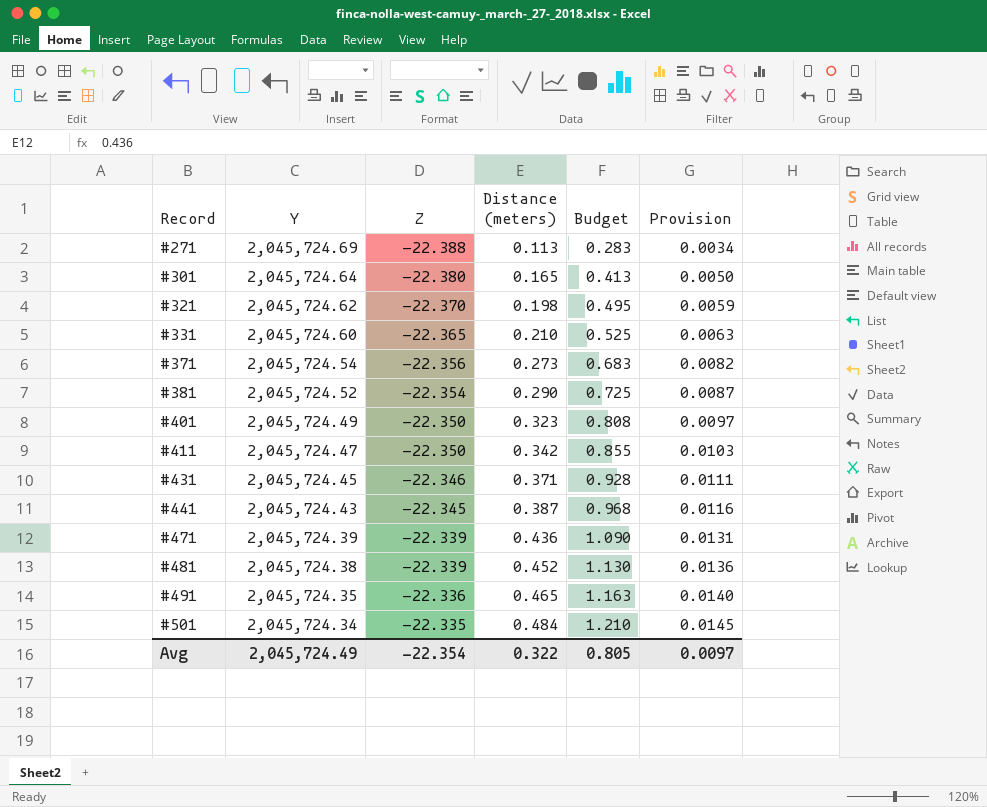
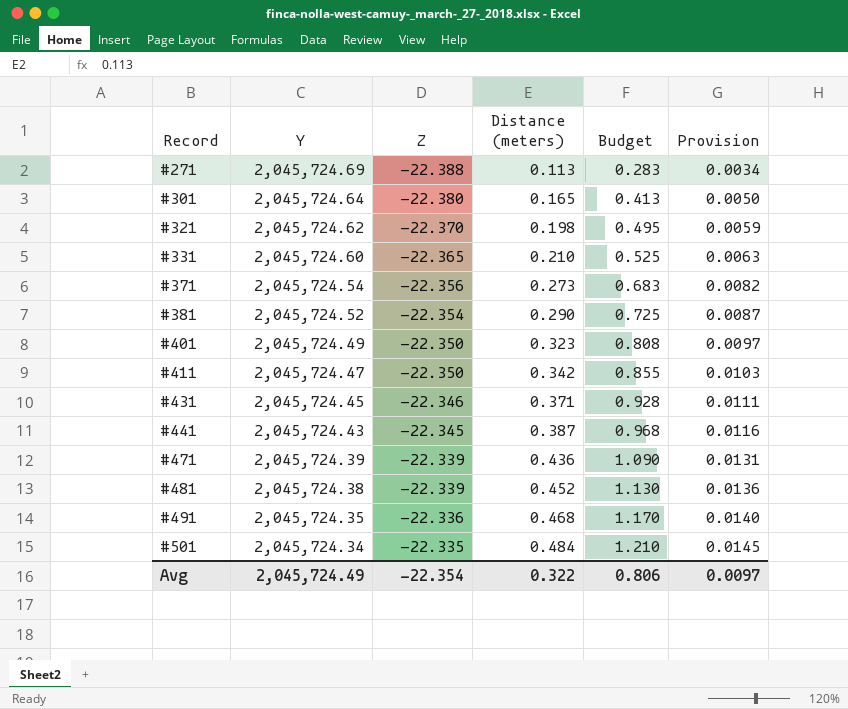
#491 | Distance (meters): 0.465 -> 0.468
#491 | Budget: 1.163 -> 1.170
Avg | Budget: 0.805 -> 0.806

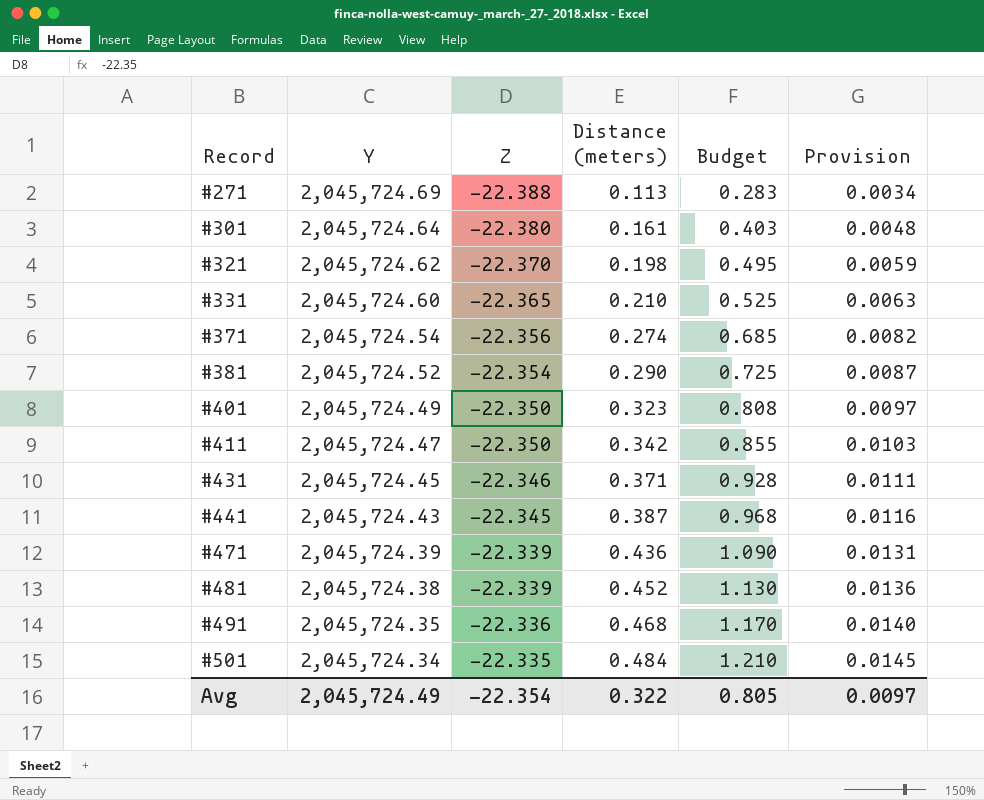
#301 | Distance (meters): 0.165 -> 0.161
#301 | Budget: 0.413 -> 0.403
#301 | Provision: 0.0050 -> 0.0048
#371 | Distance (meters): 0.273 -> 0.274
#371 | Budget: 0.683 -> 0.685
Avg | Budget: 0.806 -> 0.805

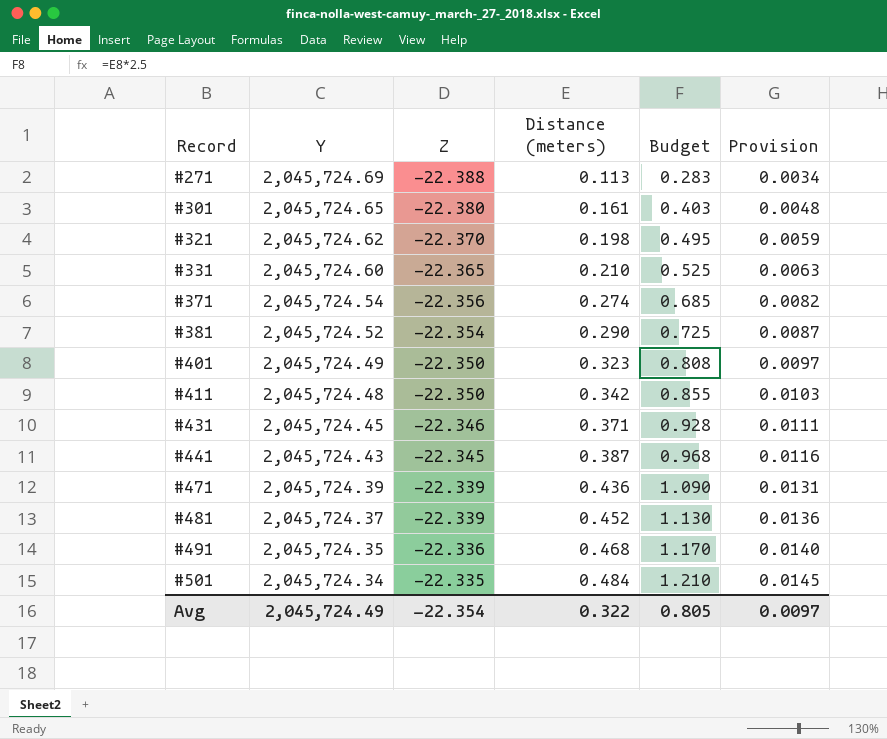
#301 | Y: 2,045,724.64 -> 2,045,724.65
#411 | Y: 2,045,724.47 -> 2,045,724.48
#481 | Y: 2,045,724.38 -> 2,045,724.37

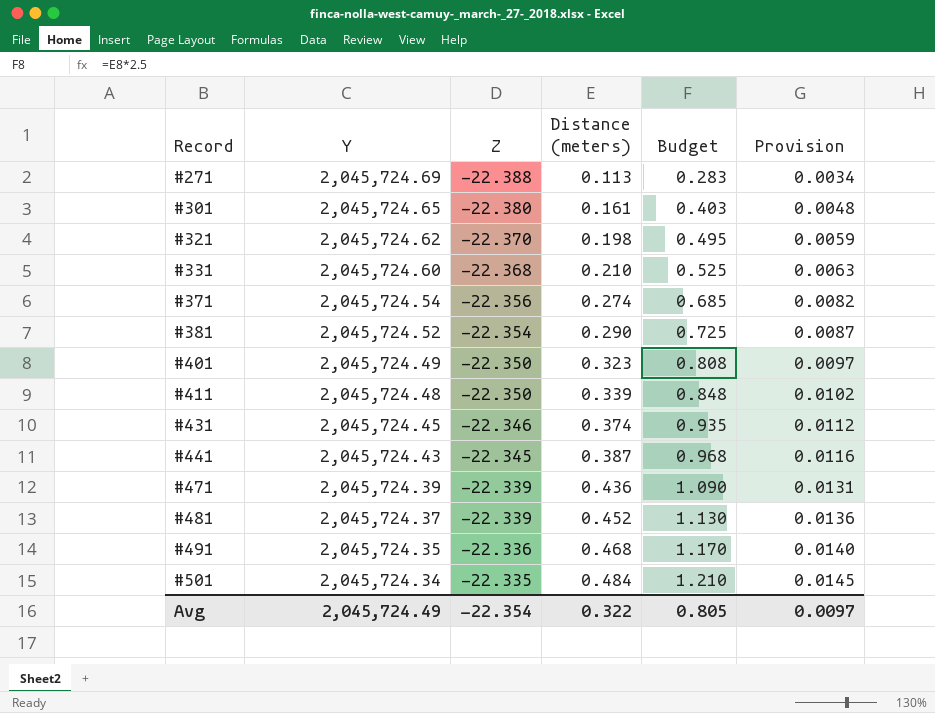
#331 | Z: -22.365 -> -22.368
#411 | Distance (meters): 0.342 -> 0.339
#411 | Budget: 0.855 -> 0.848
#411 | Provision: 0.0103 -> 0.0102
#431 | Distance (meters): 0.371 -> 0.374
#431 | Budget: 0.928 -> 0.935
#431 | Provision: 0.0111 -> 0.0112

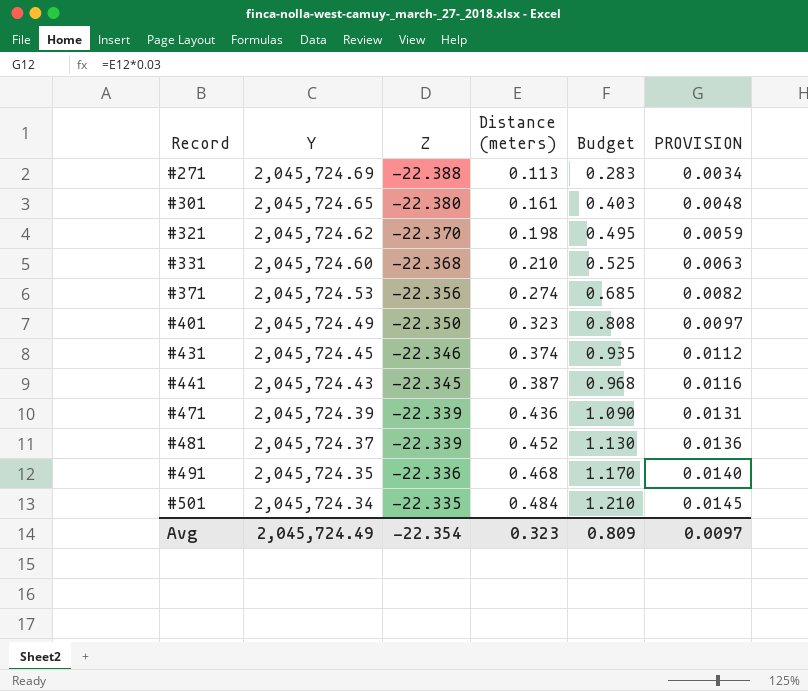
column name: Provision -> PROVISION
row #381: 2,045,724.52 | -22.354 | 0.290 | 0.725 | 0.0087 -> none
row #411: 2,045,724.48 | -22.350 | 0.339 | 0.848 | 0.0102 -> none
#371 | Y: 2,045,724.54 -> 2,045,724.53
Avg | Distance (meters): 0.322 -> 0.323
Avg | Budget: 0.805 -> 0.809

